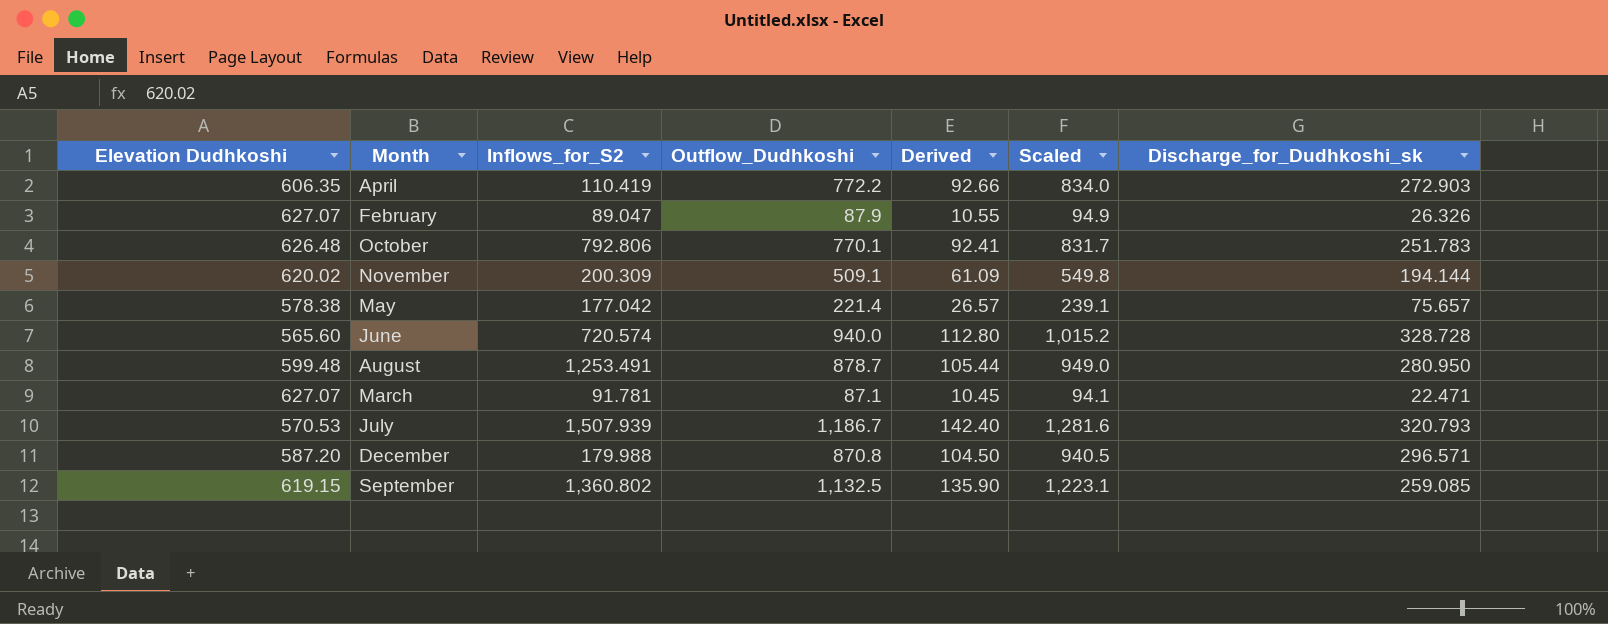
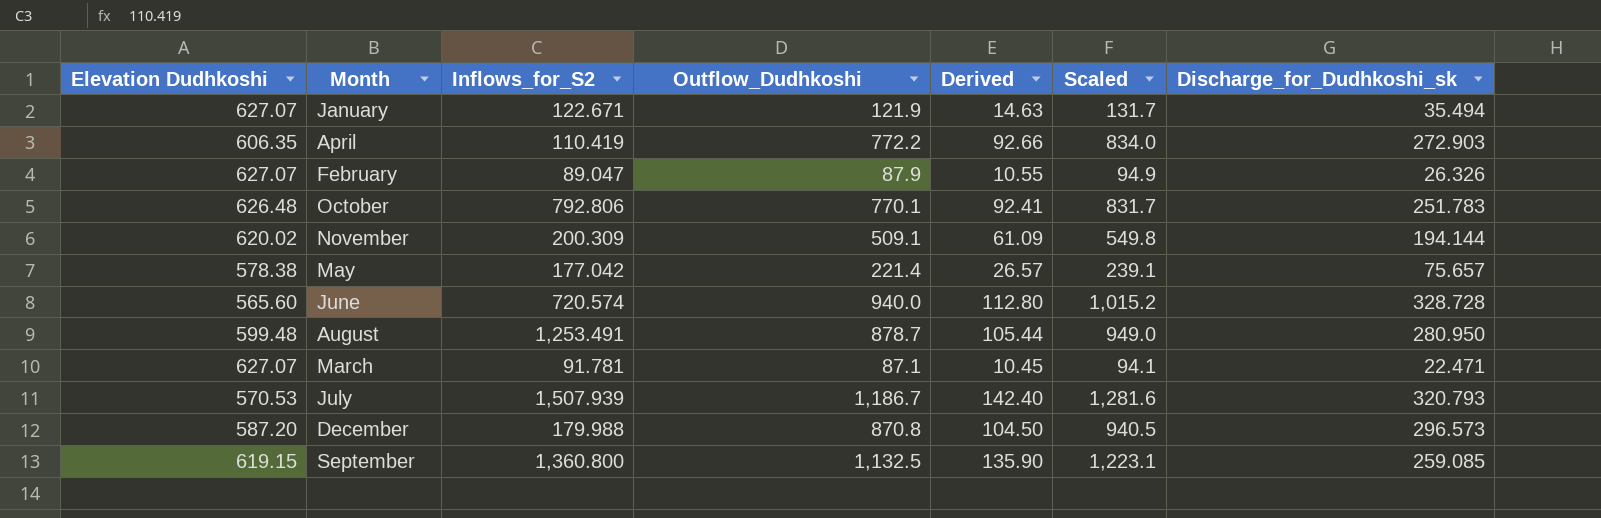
row January: none -> 627.07 | 122.671 | 121.9 | 14.63 | 131.7 | 35.494
December | Discharge_for_Dudhkoshi_sk: 296.571 -> 296.573
September | Inflows_for_S2: 1,360.802 -> 1,360.800

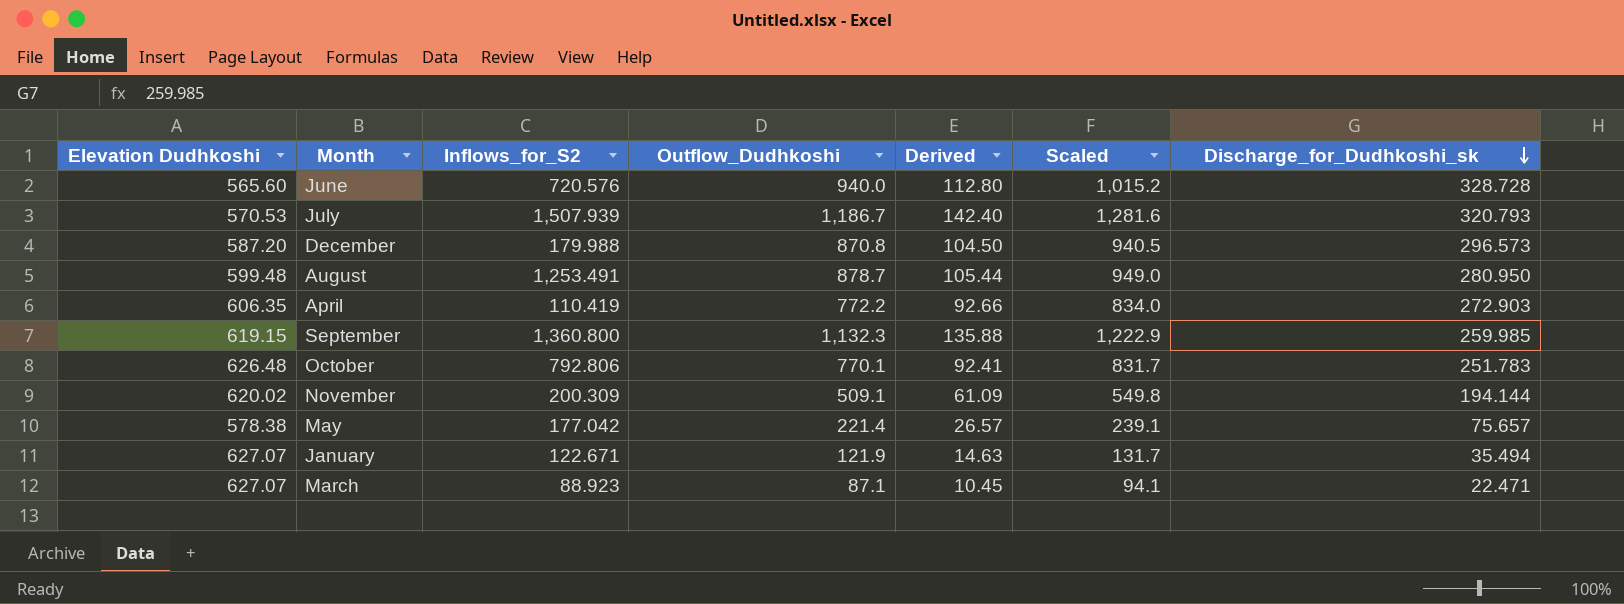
row order: none -> Discharge_for_Dudhkoshi_sk descending
row February: 627.07 | 89.047 | 87.9 | 10.55 | 94.9 | 26.326 -> none
June | Inflows_for_S2: 720.574 -> 720.576
September | Outflow_Dudhkoshi: 1,132.5 -> 1,132.3
September | Derived: 135.90 -> 135.88
September | Scaled: 1,223.1 -> 1,222.9
September | Discharge_for_Dudhkoshi_sk: 259.085 -> 259.985
March | Inflows_for_S2: 91.781 -> 88.923

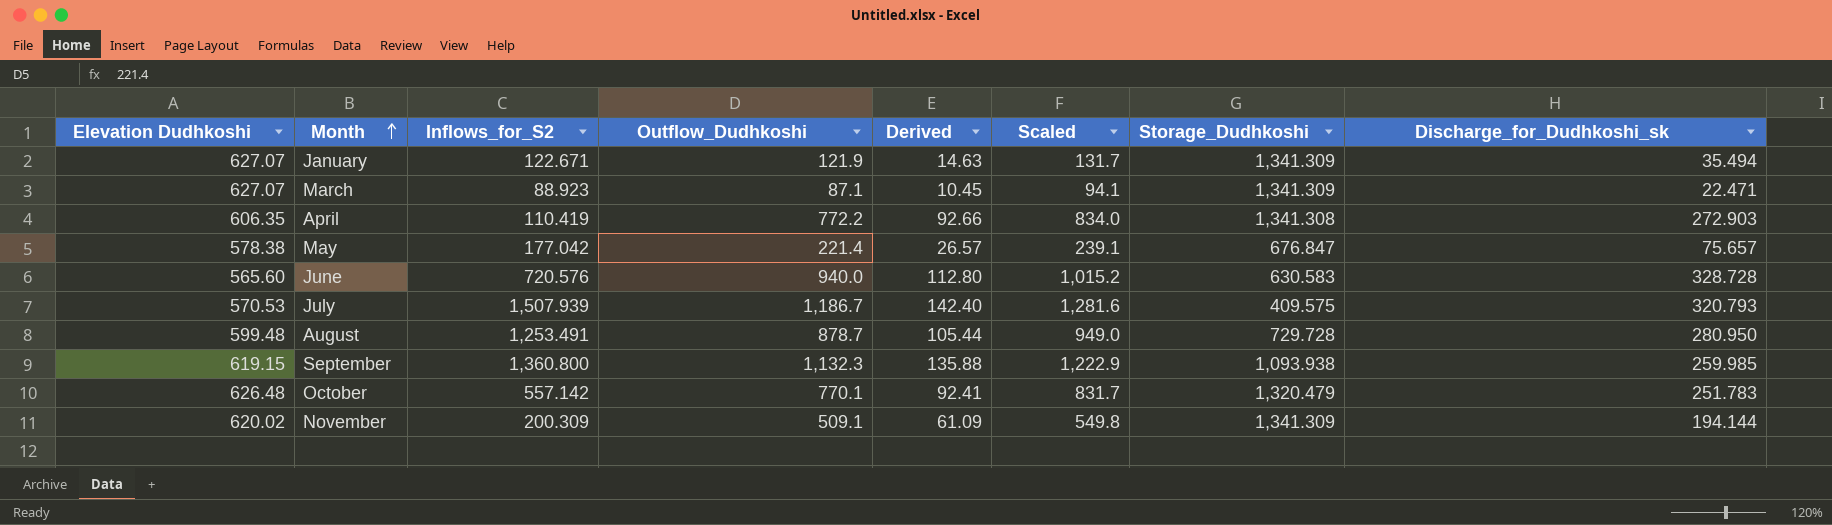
row order: Discharge_for_Dudhkoshi_sk descending -> Month ascending
column Storage_Dudhkoshi | position: none -> 7
row December: 587.20 | 179.988 | 870.8 | 104.50 | 940.5 | 296.573 -> none
October | Inflows_for_S2: 792.806 -> 557.142

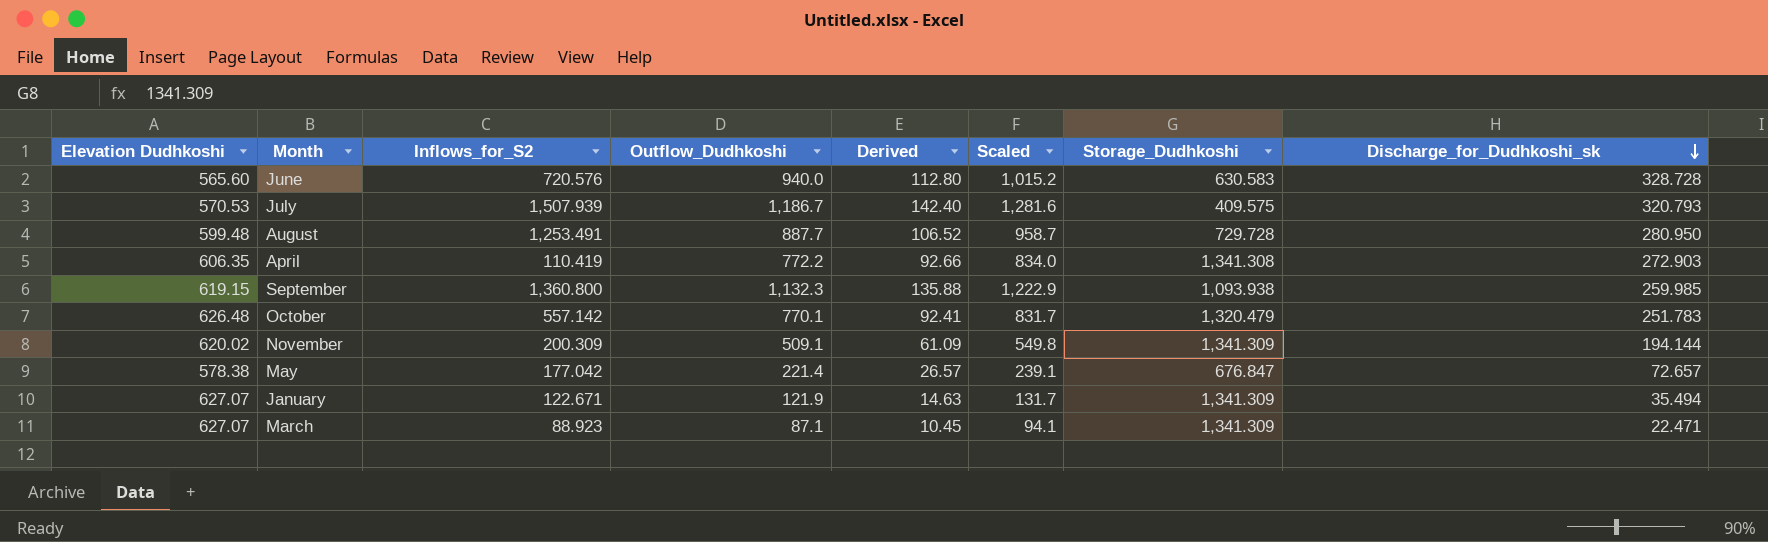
row order: Month ascending -> Discharge_for_Dudhkoshi_sk descending
August | Outflow_Dudhkoshi: 878.7 -> 887.7
August | Derived: 105.44 -> 106.52
August | Scaled: 949.0 -> 958.7
May | Discharge_for_Dudhkoshi_sk: 75.657 -> 72.657

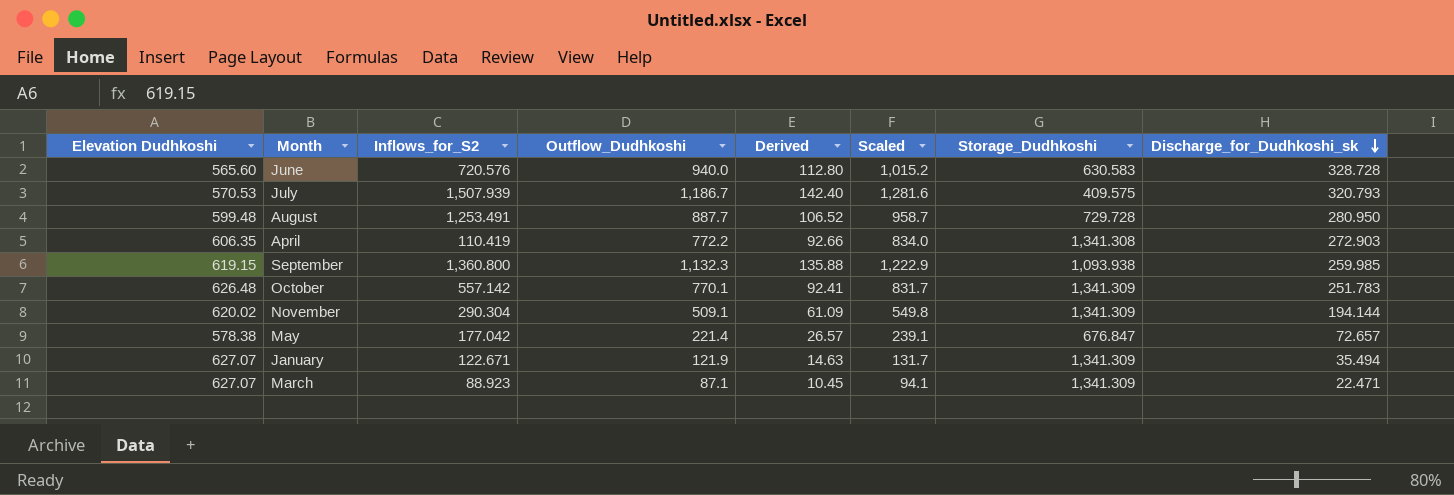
October | Storage_Dudhkoshi: 1,320.479 -> 1,341.309
November | Inflows_for_S2: 200.309 -> 290.304

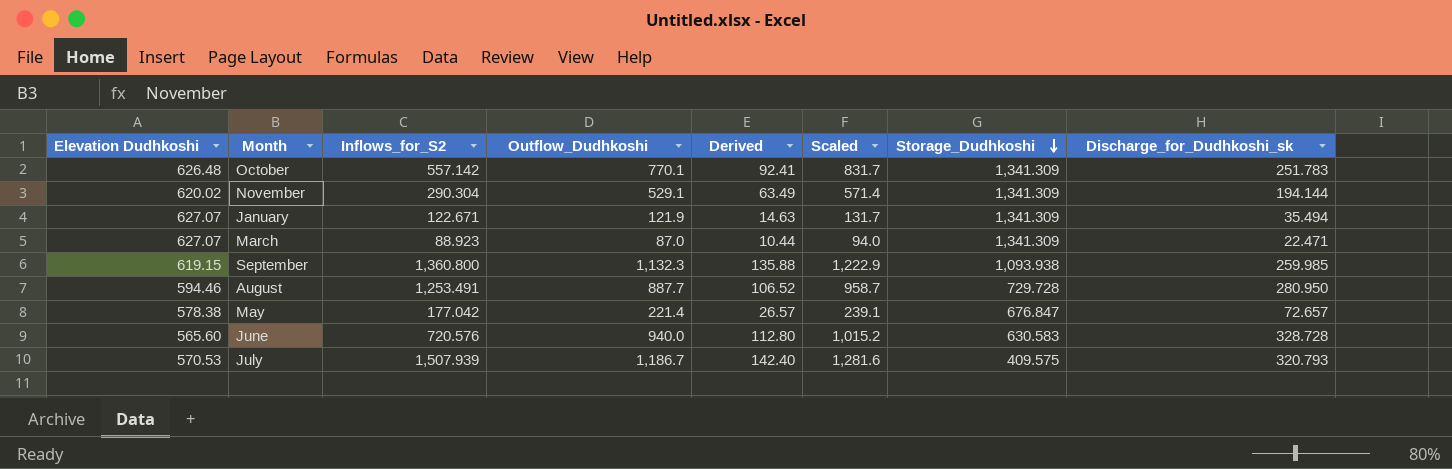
row order: Discharge_for_Dudhkoshi_sk descending -> Storage_Dudhkoshi descending
row April: 606.35 | 110.419 | 772.2 | 92.66 | 834.0 | 1,341.308 | 272.903 -> none
November | Outflow_Dudhkoshi: 509.1 -> 529.1
November | Derived: 61.09 -> 63.49
November | Scaled: 549.8 -> 571.4
March | Outflow_Dudhkoshi: 87.1 -> 87.0
March | Derived: 10.45 -> 10.44
March | Scaled: 94.1 -> 94.0
August | Elevation Dudhkoshi: 599.48 -> 594.46

